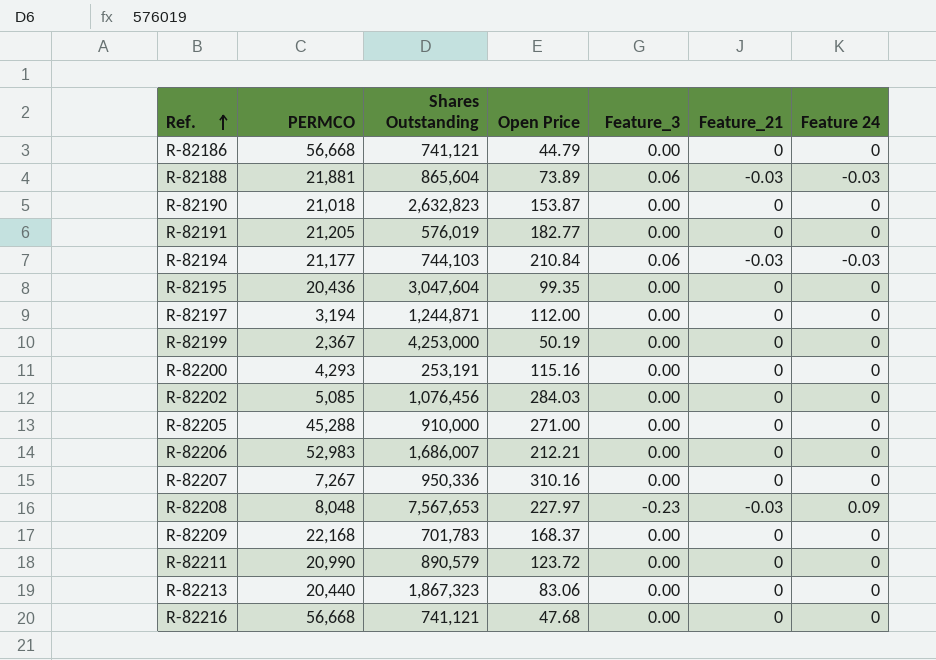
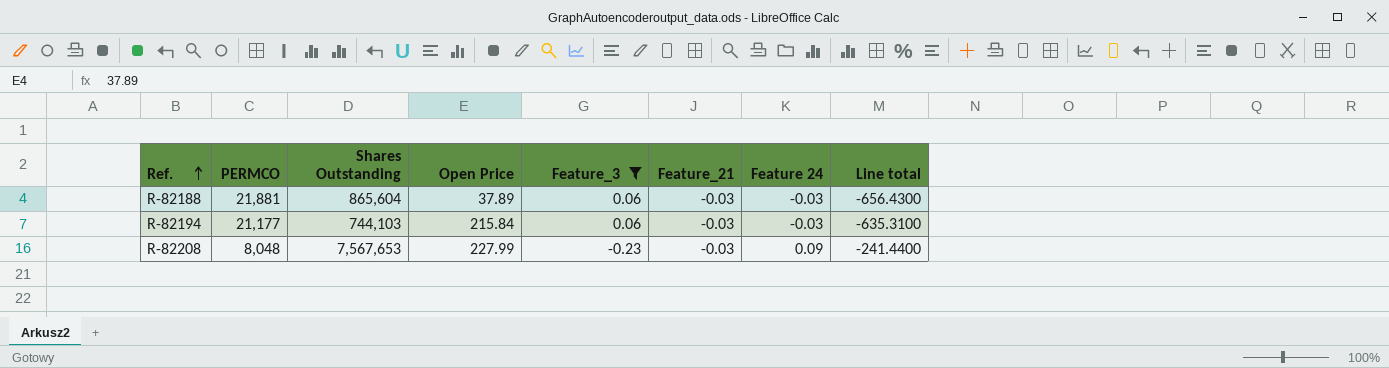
filter: none -> Feature_3 != 0.00
column Line total | formula: none -> [PERMCO] * [Feature_21]
R-82188 | Open Price: 73.89 -> 37.89
R-82194 | Open Price: 210.84 -> 215.84
R-82208 | Open Price: 227.97 -> 227.99

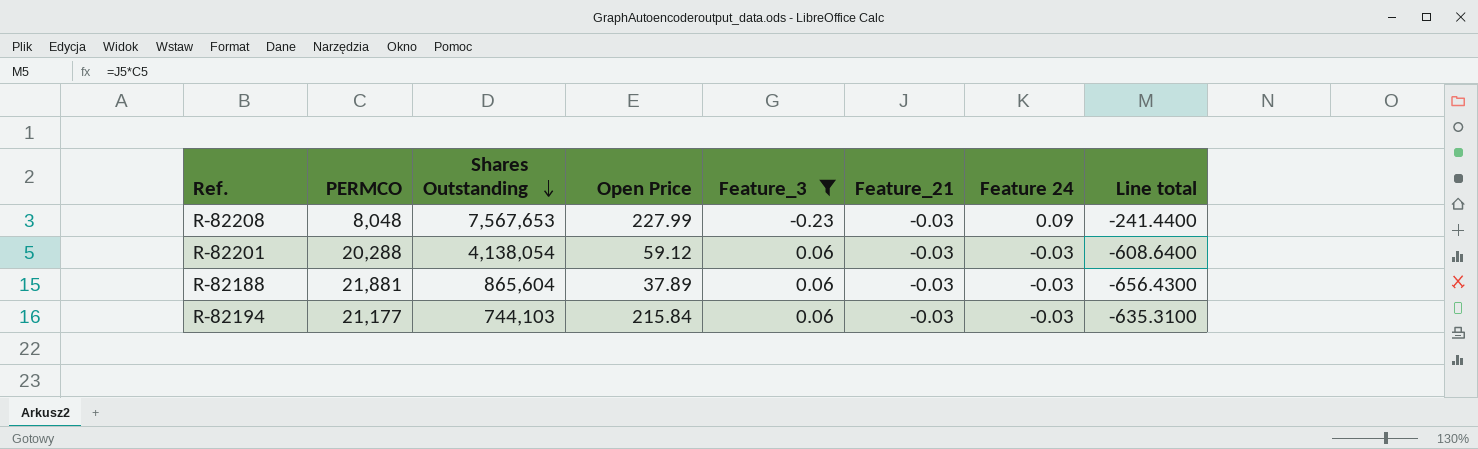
row order: Ref. ascending -> Shares Outstanding descending
row R-82201: none -> 20,288 | 4,138,054 | 59.12 | 0.06 | -0.03 | -0.03 | -608.6400

